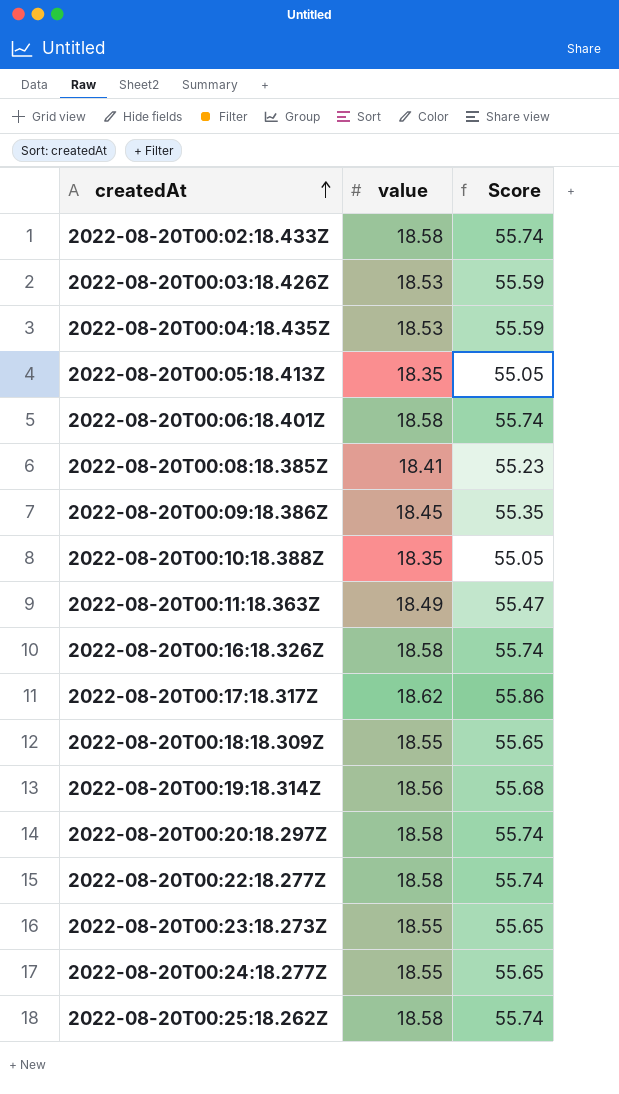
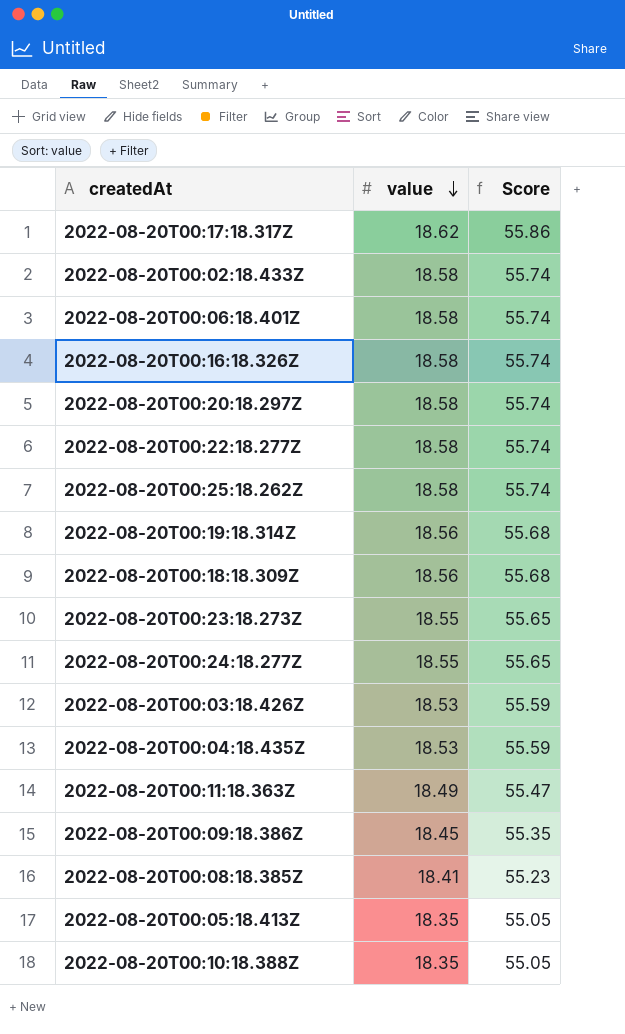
row order: createdAt ascending -> value descending
2022-08-20T00:18:18.309Z | value: 18.55 -> 18.56
2022-08-20T00:18:18.309Z | Score: 55.65 -> 55.68

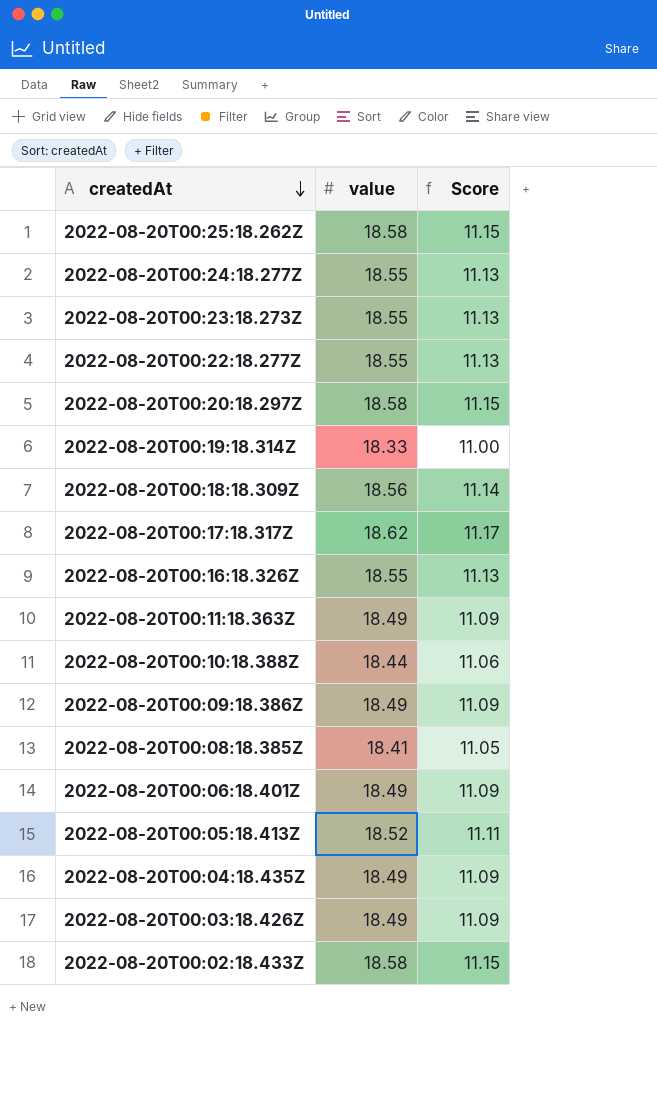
row order: value descending -> createdAt descending
column Score | formula: [value] * 3 -> [value] * 0.6
2022-08-20T00:22:18.277Z | value: 18.58 -> 18.55
2022-08-20T00:19:18.314Z | value: 18.56 -> 18.33
2022-08-20T00:16:18.326Z | value: 18.58 -> 18.55
2022-08-20T00:10:18.388Z | value: 18.35 -> 18.44
2022-08-20T00:09:18.386Z | value: 18.45 -> 18.49
2022-08-20T00:06:18.401Z | value: 18.58 -> 18.49
2022-08-20T00:05:18.413Z | value: 18.35 -> 18.52
2022-08-20T00:04:18.435Z | value: 18.53 -> 18.49
2022-08-20T00:03:18.426Z | value: 18.53 -> 18.49

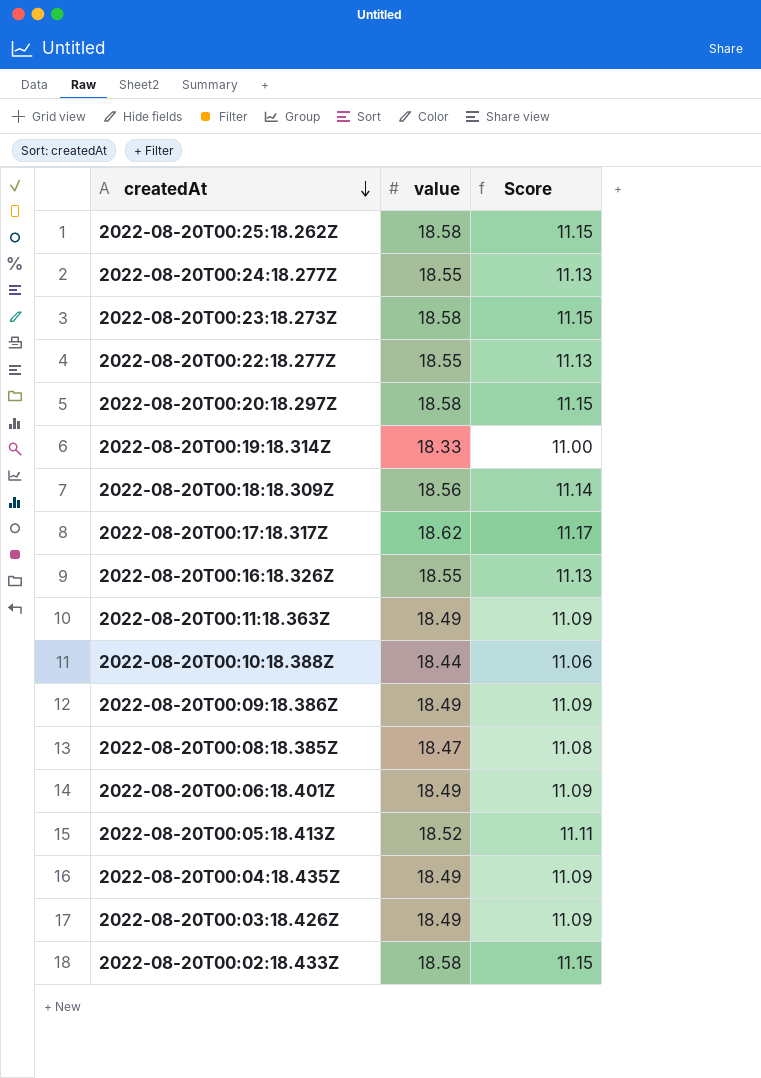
2022-08-20T00:23:18.273Z | value: 18.55 -> 18.58
2022-08-20T00:23:18.273Z | Score: 11.13 -> 11.15
2022-08-20T00:08:18.385Z | value: 18.41 -> 18.47
2022-08-20T00:08:18.385Z | Score: 11.05 -> 11.08

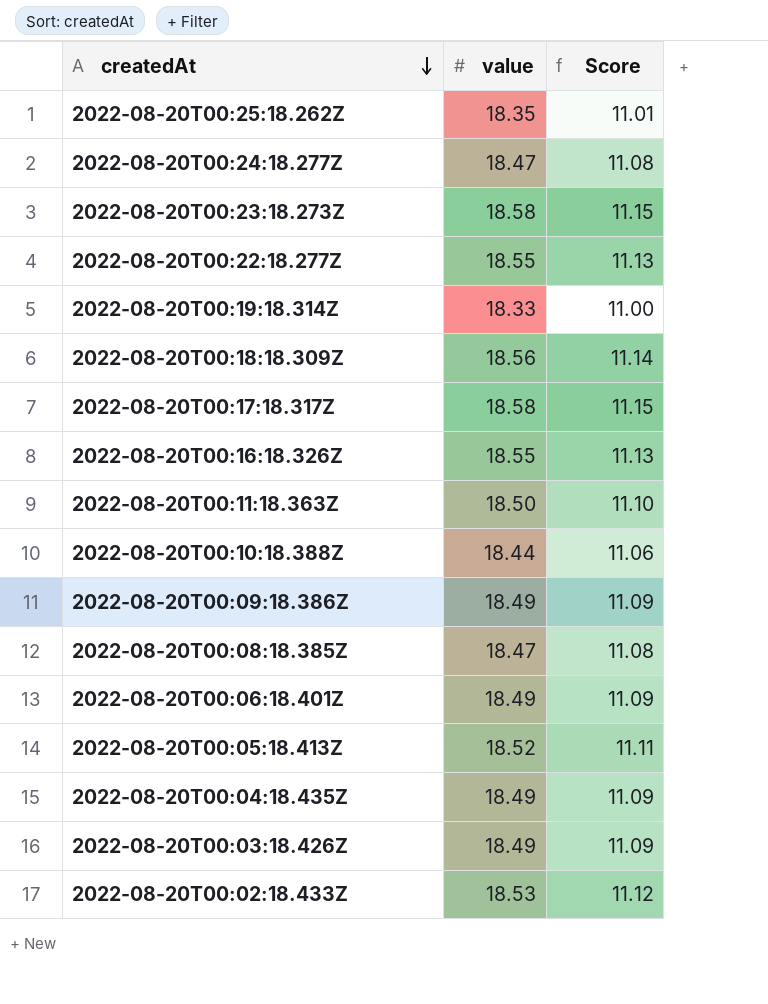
row 2022-08-20T00:20:18.297Z: 18.58 | 11.15 -> none
2022-08-20T00:25:18.262Z | value: 18.58 -> 18.35
2022-08-20T00:25:18.262Z | Score: 11.15 -> 11.01
2022-08-20T00:24:18.277Z | value: 18.55 -> 18.47
2022-08-20T00:24:18.277Z | Score: 11.13 -> 11.08
2022-08-20T00:17:18.317Z | value: 18.62 -> 18.58
2022-08-20T00:17:18.317Z | Score: 11.17 -> 11.15
2022-08-20T00:11:18.363Z | value: 18.49 -> 18.50
2022-08-20T00:11:18.363Z | Score: 11.09 -> 11.10
2022-08-20T00:02:18.433Z | value: 18.58 -> 18.53
2022-08-20T00:02:18.433Z | Score: 11.15 -> 11.12

